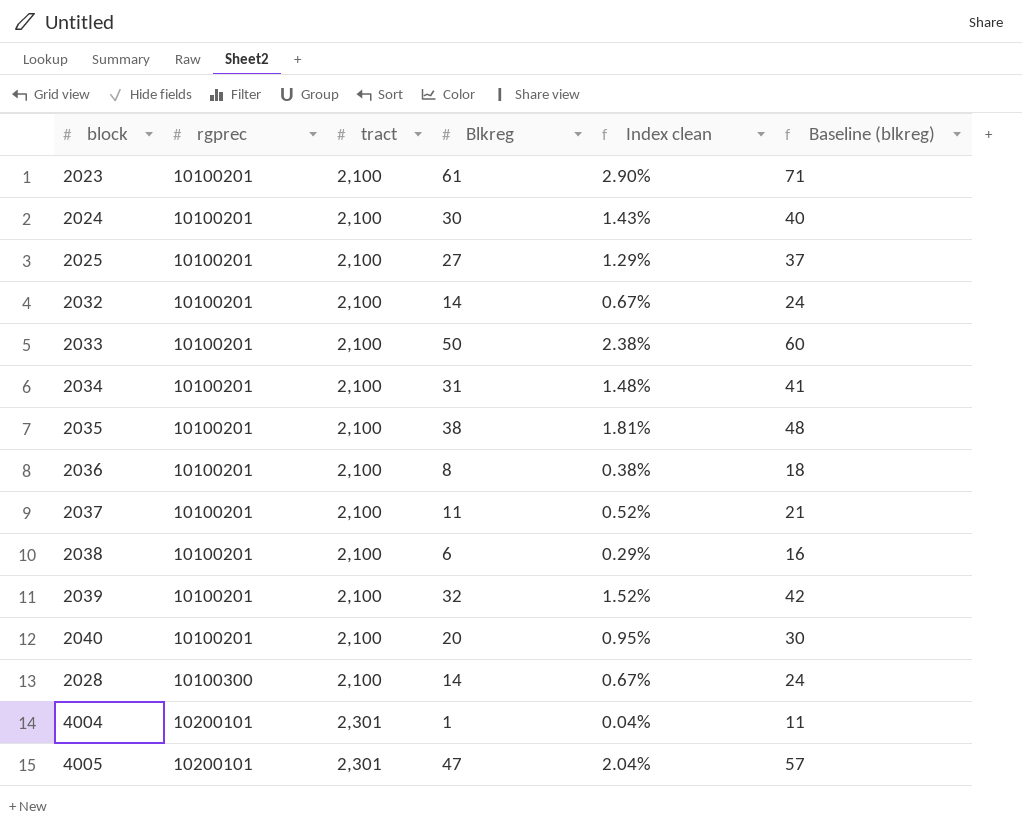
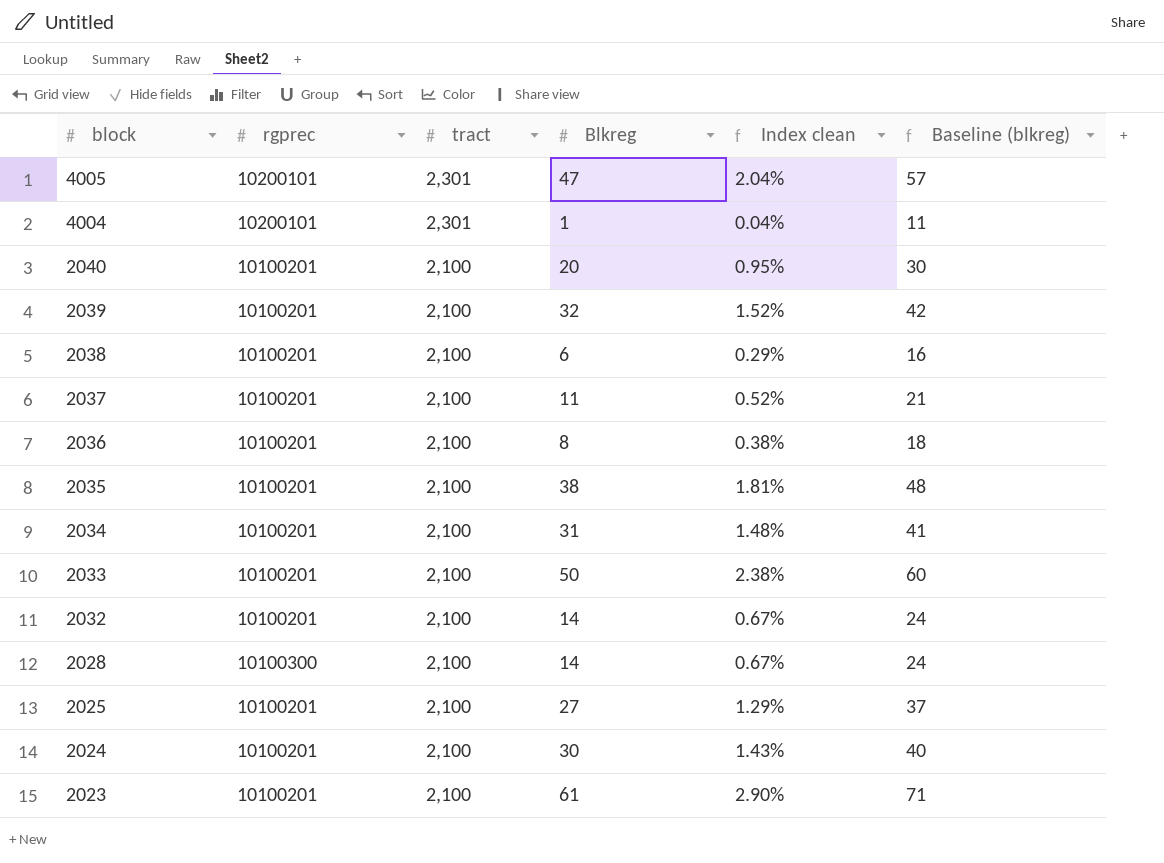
row order: rgprec ascending -> block descending

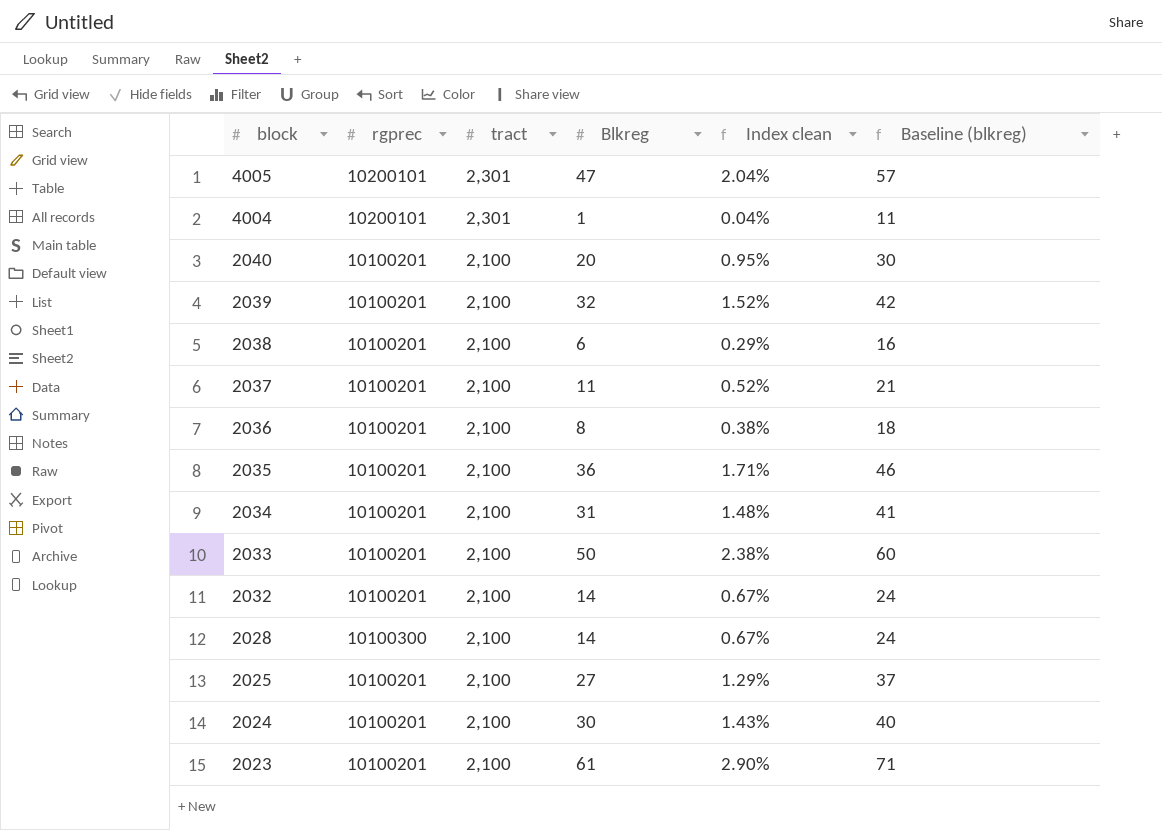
2035 | Blkreg: 38 -> 36
2035 | Index clean: 1.81% -> 1.71%
2035 | Baseline (blkreg): 48 -> 46

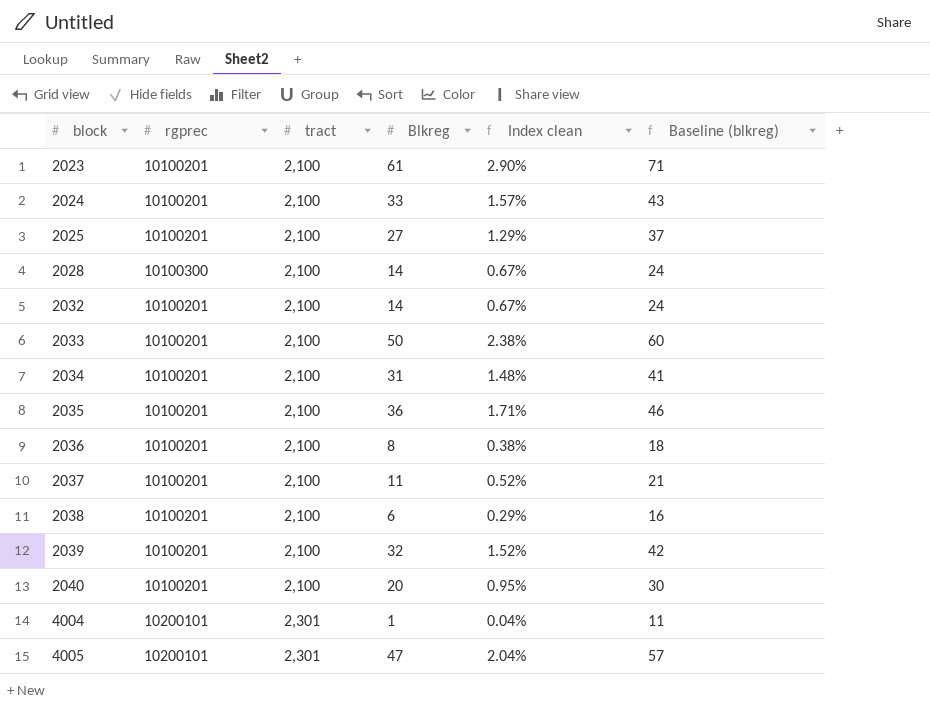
row order: block descending -> block ascending
2024 | Blkreg: 30 -> 33
2024 | Index clean: 1.43% -> 1.57%
2024 | Baseline (blkreg): 40 -> 43

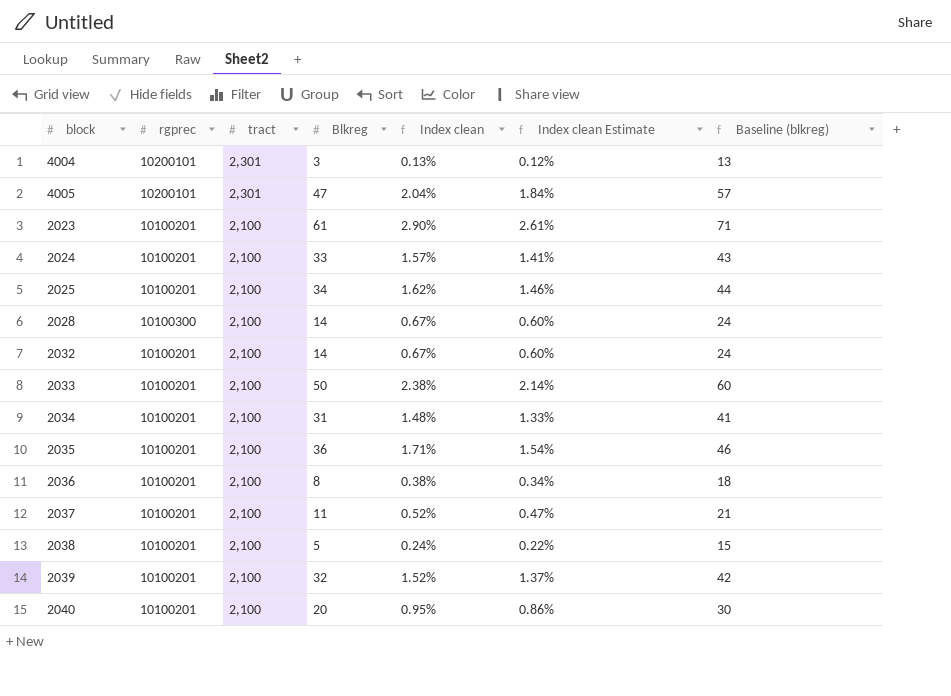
row order: block ascending -> tract descending
column Index clean Estimate | formula: none -> [Index clean] * 0.9
4004 | Blkreg: 1 -> 3
4004 | Index clean: 0.04% -> 0.13%
4004 | Baseline (blkreg): 11 -> 13
2025 | Blkreg: 27 -> 34
2025 | Index clean: 1.29% -> 1.62%
2025 | Baseline (blkreg): 37 -> 44
2038 | Blkreg: 6 -> 5
2038 | Index clean: 0.29% -> 0.24%
2038 | Baseline (blkreg): 16 -> 15

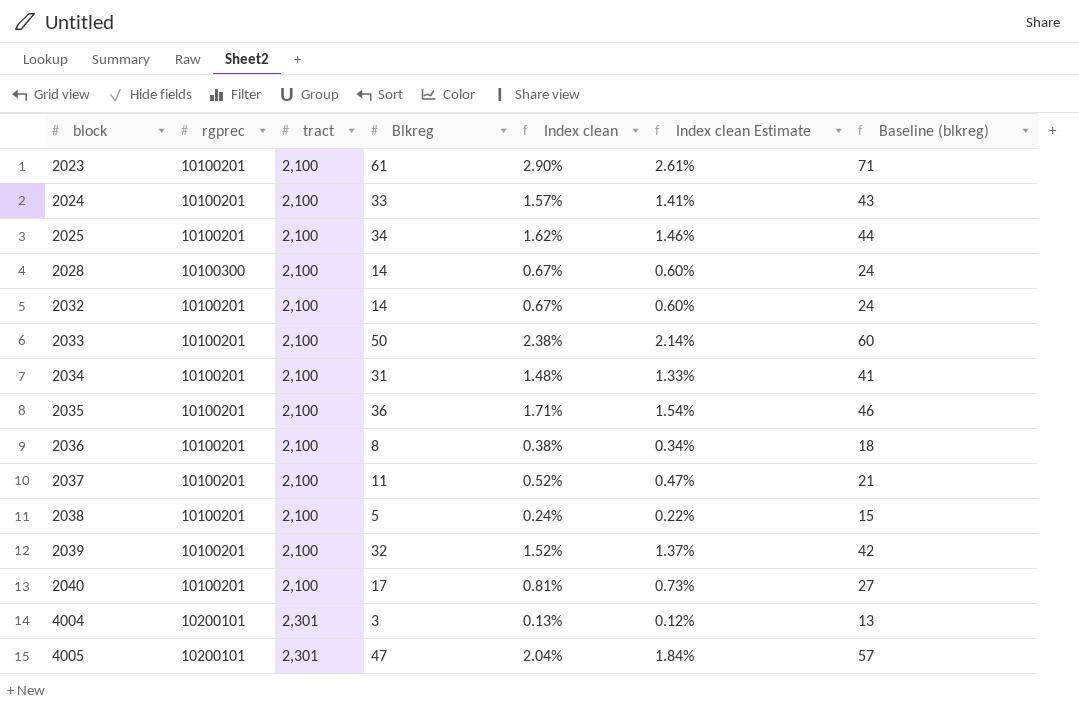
row order: tract descending -> block ascending
2040 | Blkreg: 20 -> 17
2040 | Index clean: 0.95% -> 0.81%
2040 | Index clean Estimate: 0.86% -> 0.73%
2040 | Baseline (blkreg): 30 -> 27

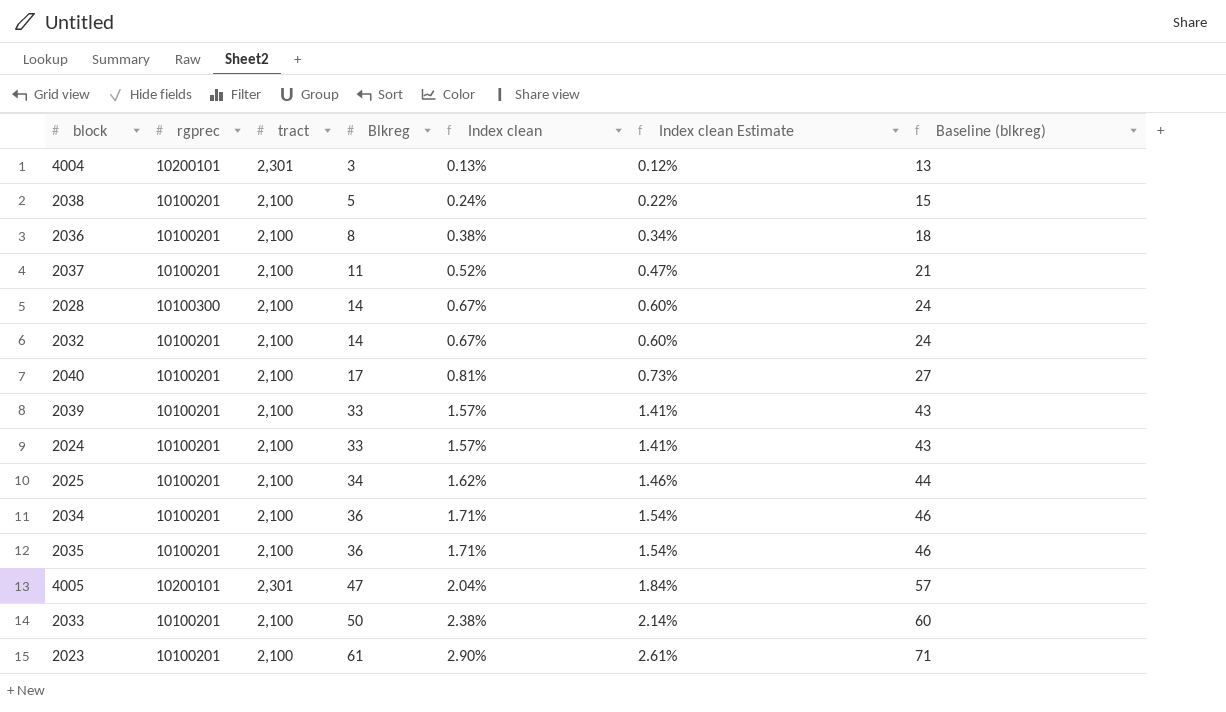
row order: block ascending -> Blkreg ascending
2039 | Blkreg: 32 -> 33
2039 | Index clean: 1.52% -> 1.57%
2039 | Index clean Estimate: 1.37% -> 1.41%
2039 | Baseline (blkreg): 42 -> 43
2034 | Blkreg: 31 -> 36
2034 | Index clean: 1.48% -> 1.71%
2034 | Index clean Estimate: 1.33% -> 1.54%
2034 | Baseline (blkreg): 41 -> 46

